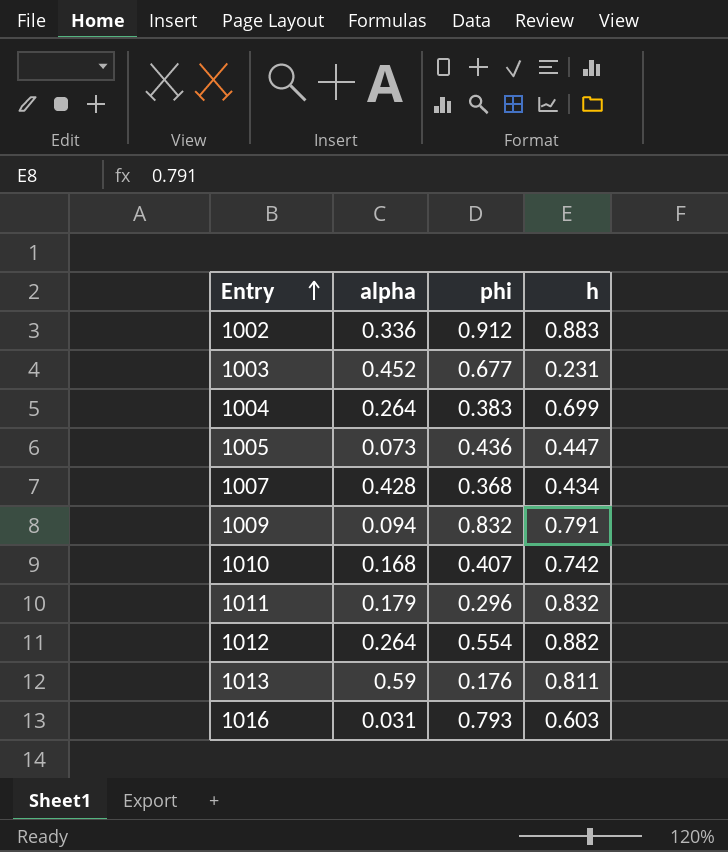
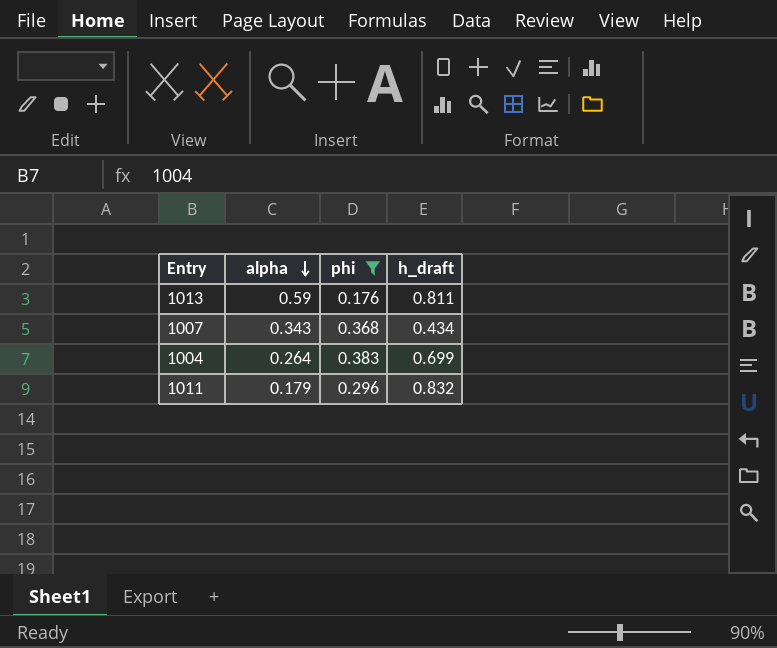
filter: none -> phi <= 0.383
row order: Entry ascending -> alpha descending
column name: h -> h_draft
1007 | alpha: 0.428 -> 0.343

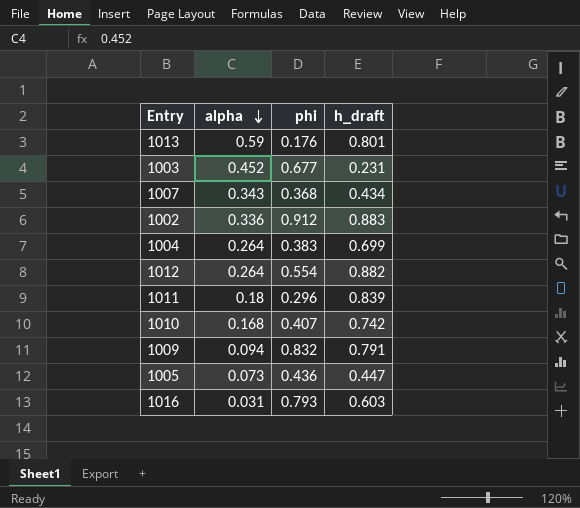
filter: phi <= 0.383 -> none
1013 | h_draft: 0.811 -> 0.801
1011 | alpha: 0.179 -> 0.18
1011 | h_draft: 0.832 -> 0.839

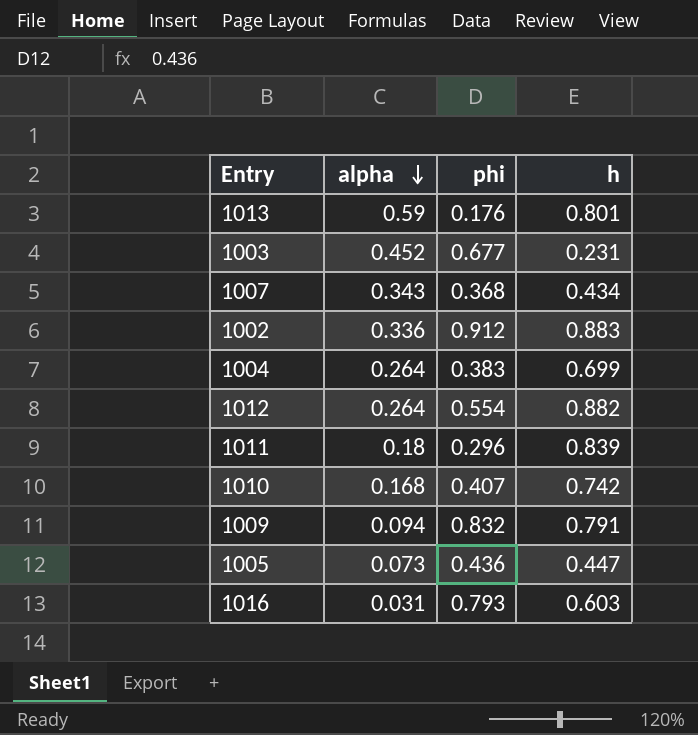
column name: h_draft -> h

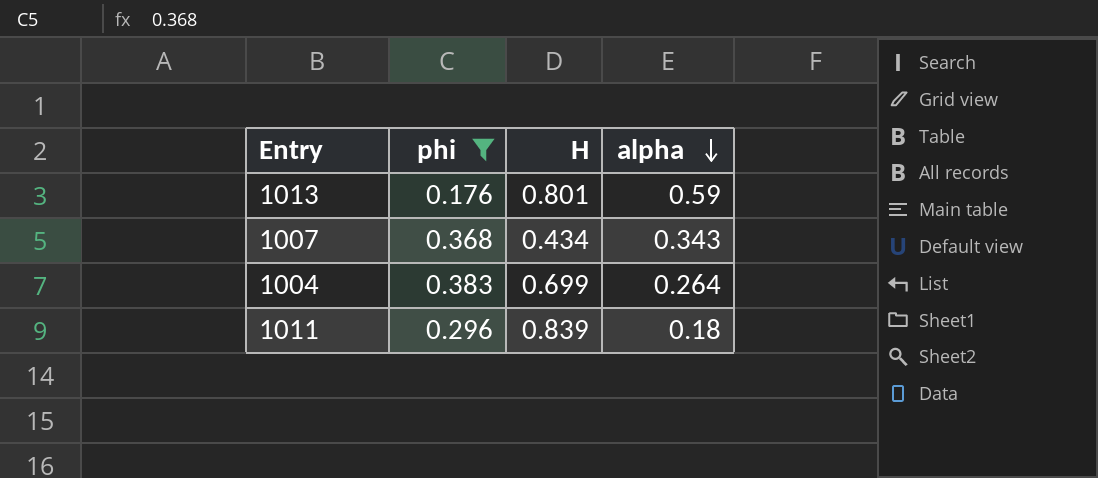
filter: none -> phi <= 0.383
column name: h -> H
column alpha | position: 2 -> 4

